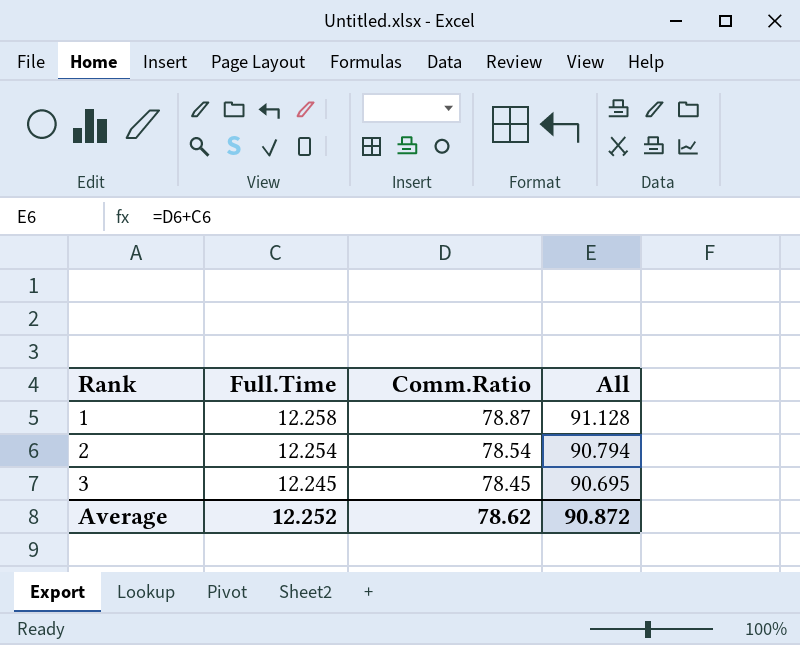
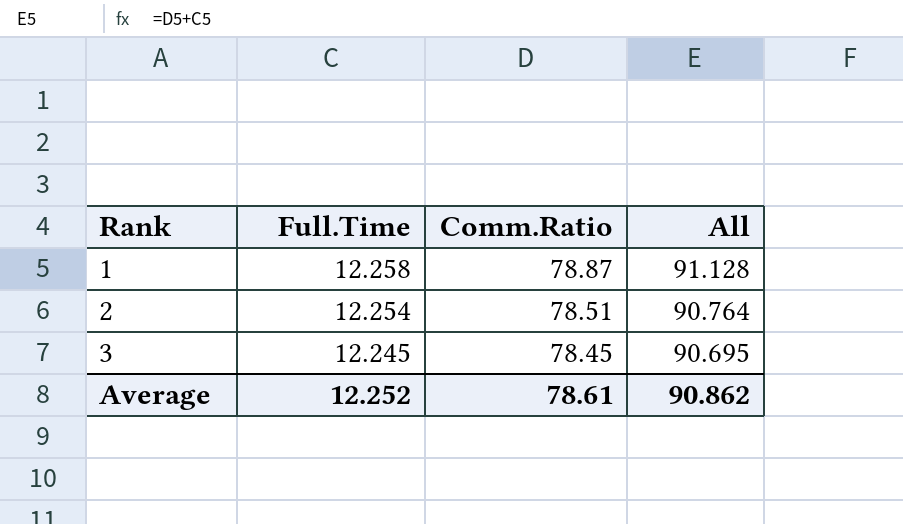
2 | Comm.Ratio: 78.54 -> 78.51
2 | All: 90.794 -> 90.764
Average | Comm.Ratio: 78.62 -> 78.61
Average | All: 90.872 -> 90.862

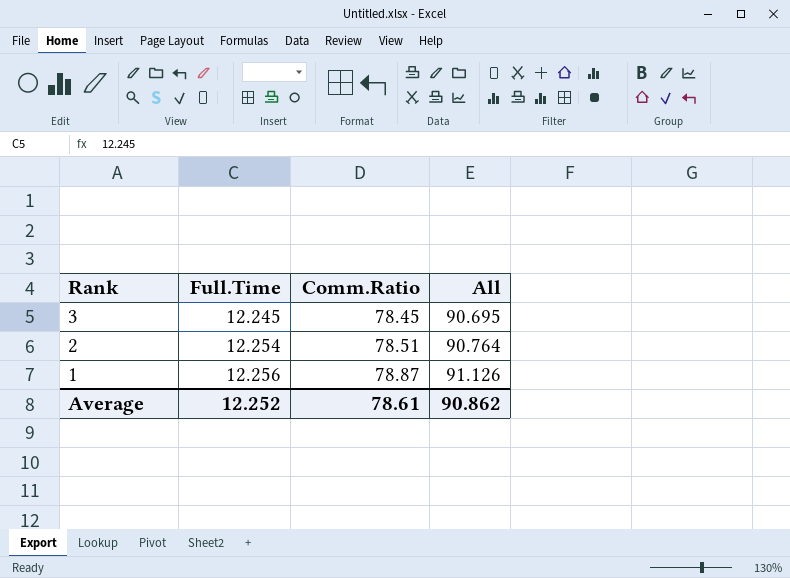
row order: Rank ascending -> Rank descending
1 | Full.Time: 12.258 -> 12.256
1 | All: 91.128 -> 91.126

